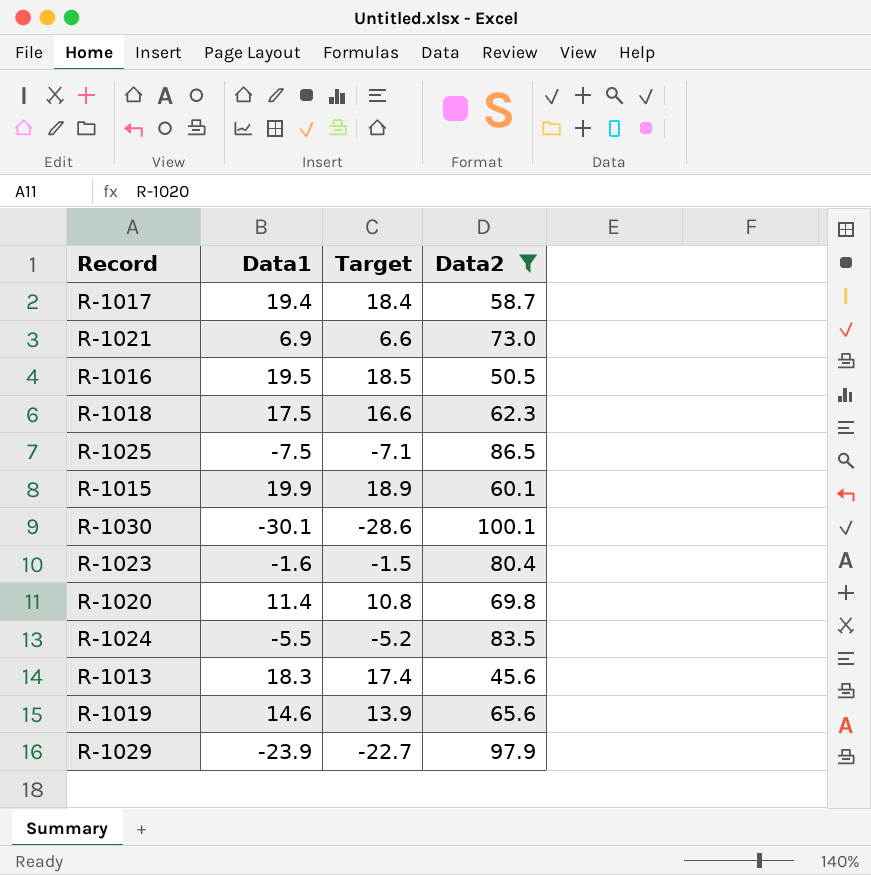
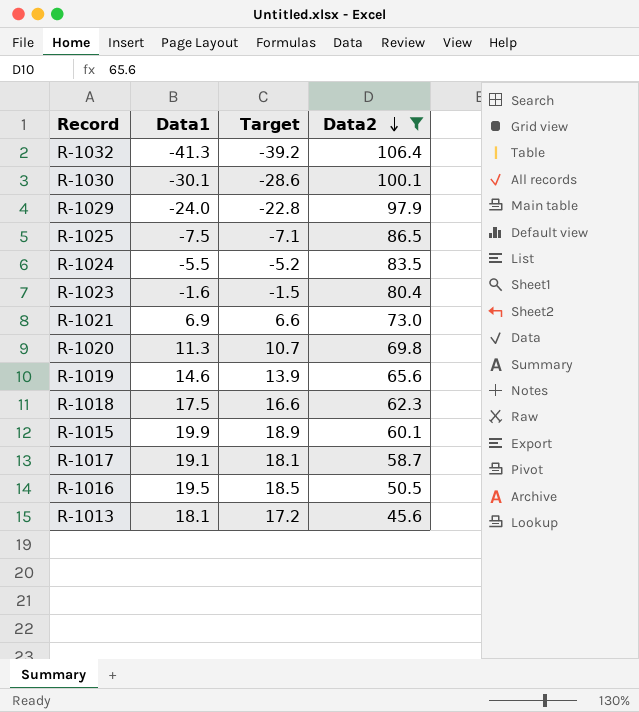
row order: none -> Data2 descending
row R-1032: none -> -41.3 | -39.2 | 106.4
R-1029 | Data1: -23.9 -> -24.0
R-1029 | Target: -22.7 -> -22.8
R-1020 | Data1: 11.4 -> 11.3
R-1020 | Target: 10.8 -> 10.7
R-1017 | Data1: 19.4 -> 19.1
R-1017 | Target: 18.4 -> 18.1
R-1013 | Data1: 18.3 -> 18.1
R-1013 | Target: 17.4 -> 17.2

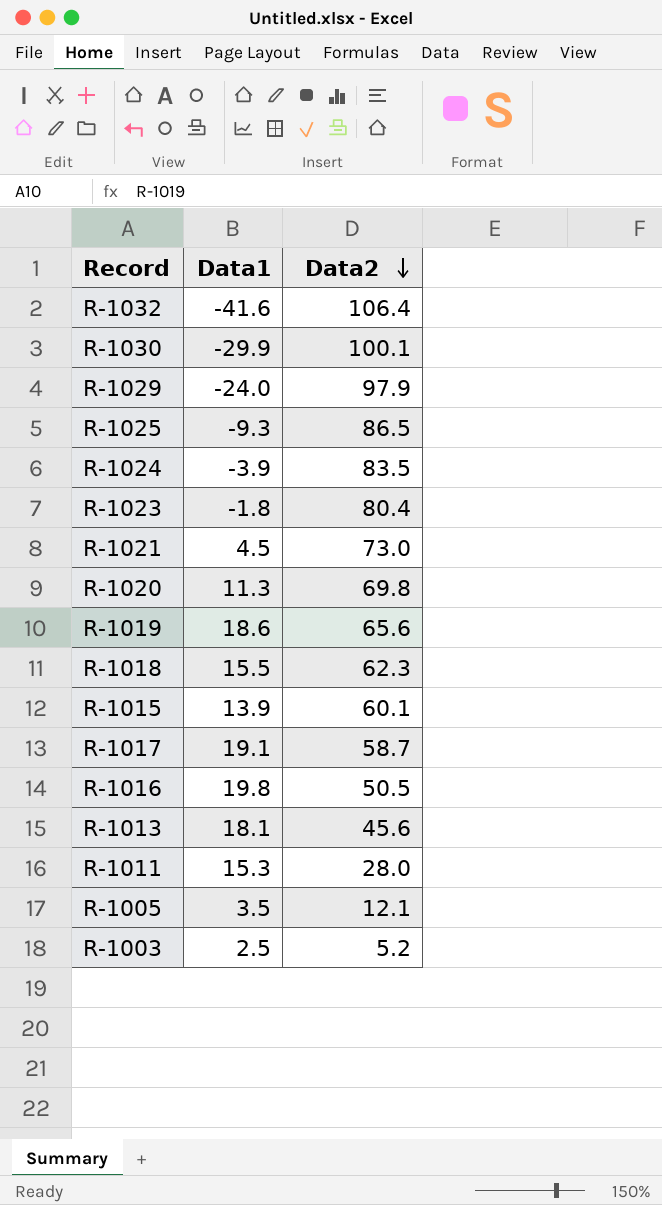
filter: Data2 >= 45.6 -> none
column Target | formula: [Data1] * 0.95 -> none
R-1032 | Data1: -41.3 -> -41.6
R-1030 | Data1: -30.1 -> -29.9
R-1025 | Data1: -7.5 -> -9.3
R-1024 | Data1: -5.5 -> -3.9
R-1023 | Data1: -1.6 -> -1.8
R-1021 | Data1: 6.9 -> 4.5
R-1019 | Data1: 14.6 -> 18.6
R-1018 | Data1: 17.5 -> 15.5
R-1015 | Data1: 19.9 -> 13.9
R-1016 | Data1: 19.5 -> 19.8

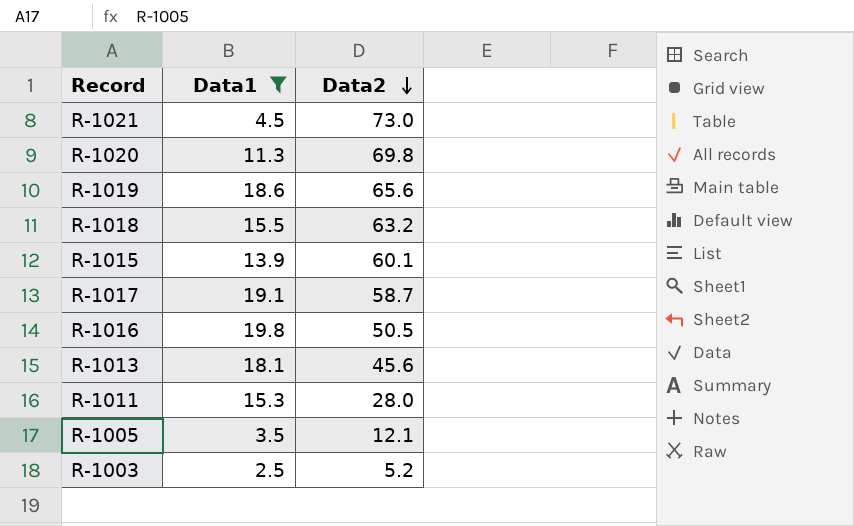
filter: none -> Data1 >= 2.5
R-1018 | Data2: 62.3 -> 63.2

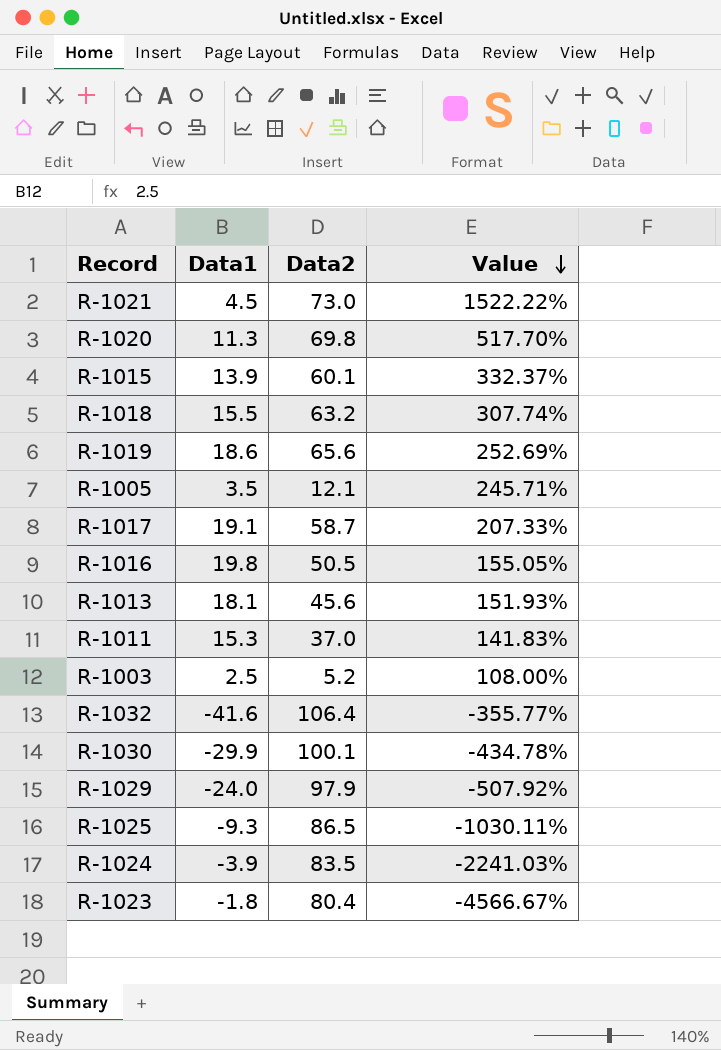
filter: Data1 >= 2.5 -> none
row order: Data2 descending -> Value descending
column Value | formula: none -> ([Data2] - [Data1]) / [Data1]
R-1011 | Data2: 28.0 -> 37.0

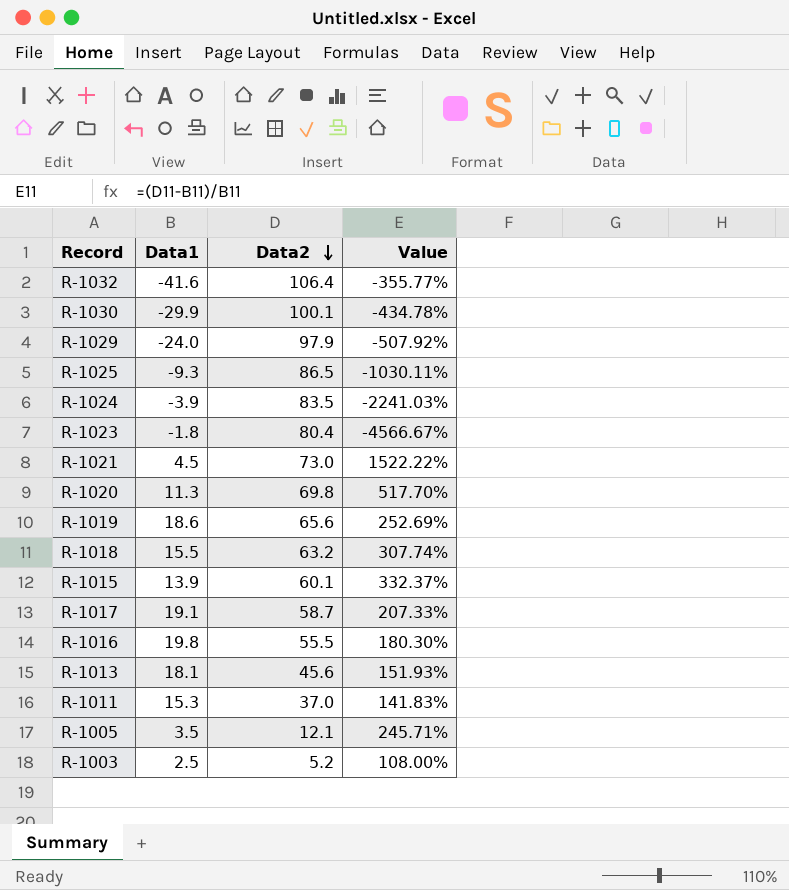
row order: Value descending -> Data2 descending
R-1016 | Data2: 50.5 -> 55.5
R-1016 | Value: 155.05% -> 180.30%

